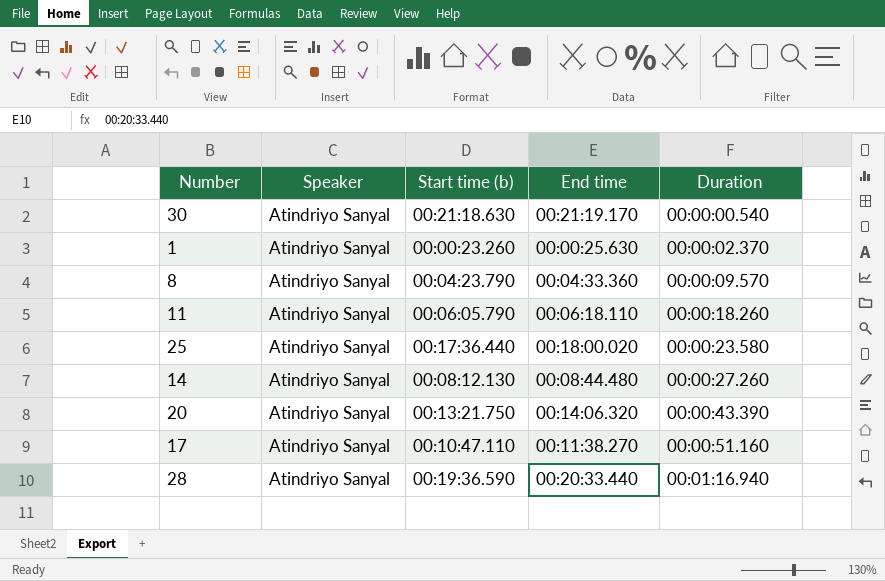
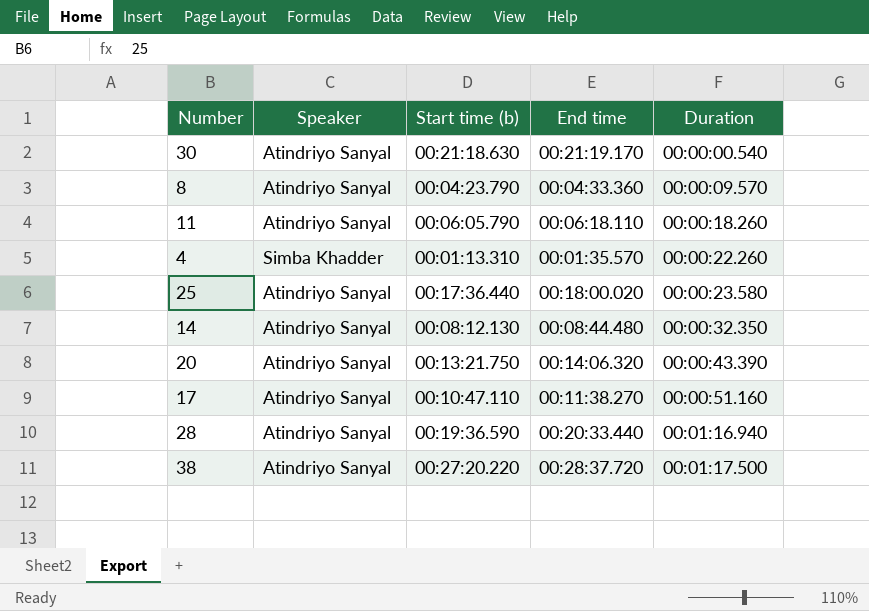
row 1: Atindriyo Sanyal | 00:00:23.260 | 00:00:25.630 | 00:00:02.370 -> none
row 4: none -> Simba Khadder | 00:01:13.310 | 00:01:35.570 | 00:00:22.260
14 | Duration: 00:00:27.260 -> 00:00:32.350
row 38: none -> Atindriyo Sanyal | 00:27:20.220 | 00:28:37.720 | 00:01:17.500

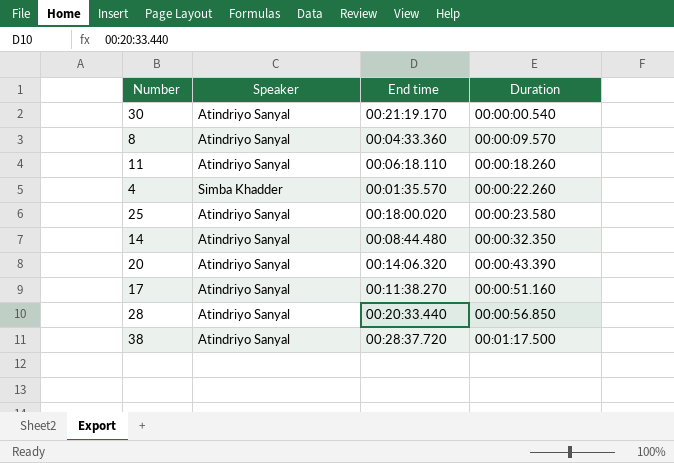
column Start time (b) | position: 3 -> none
28 | Duration: 00:01:16.940 -> 00:00:56.850

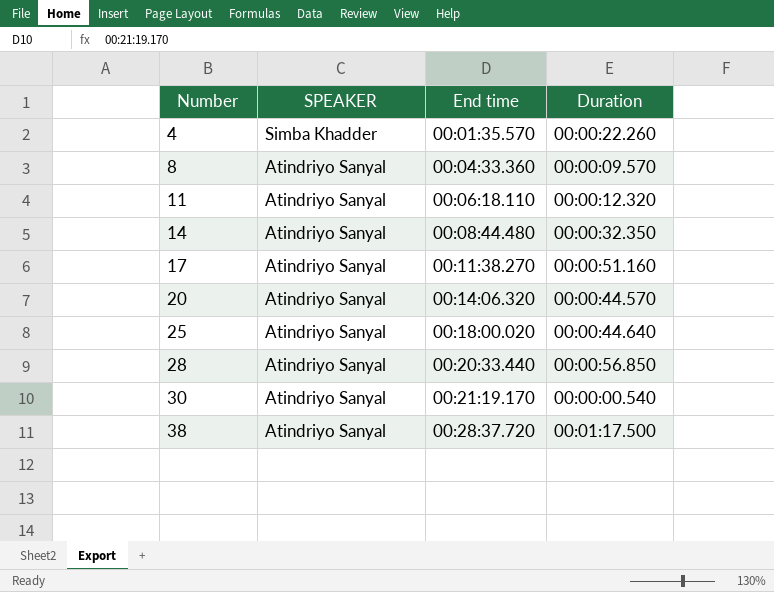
row order: Duration ascending -> Number ascending
column name: Speaker -> SPEAKER
11 | Duration: 00:00:18.260 -> 00:00:12.320
20 | Duration: 00:00:43.390 -> 00:00:44.570
25 | Duration: 00:00:23.580 -> 00:00:44.640

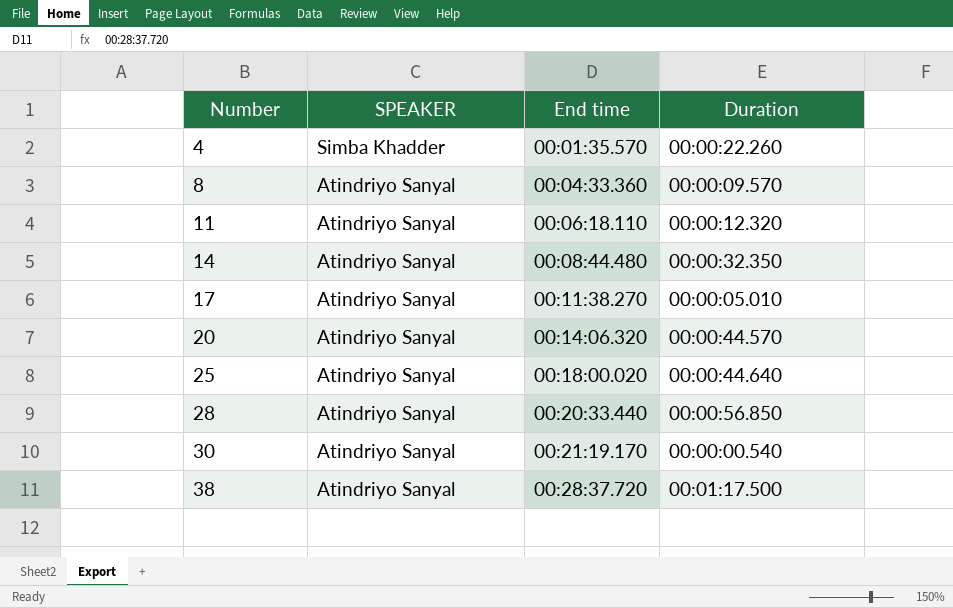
17 | Duration: 00:00:51.160 -> 00:00:05.010

